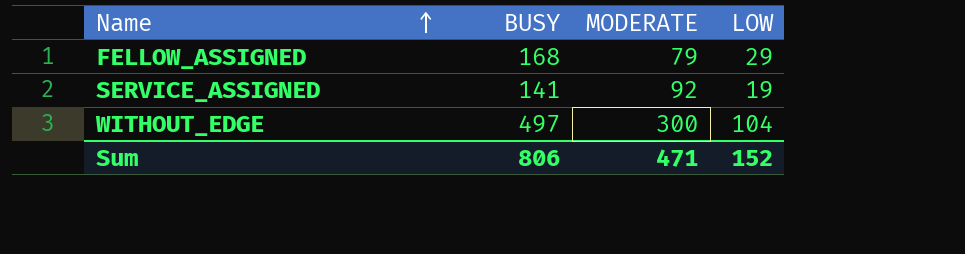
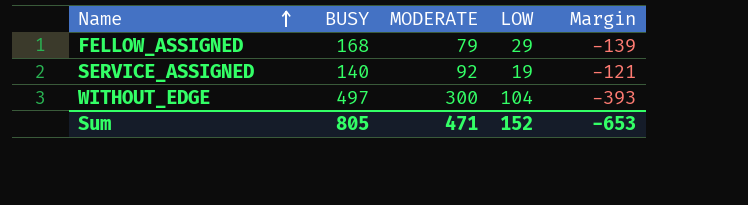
column Margin | formula: none -> [LOW] - [BUSY]
SERVICE_ASSIGNED | BUSY: 141 -> 140
Sum | BUSY: 806 -> 805

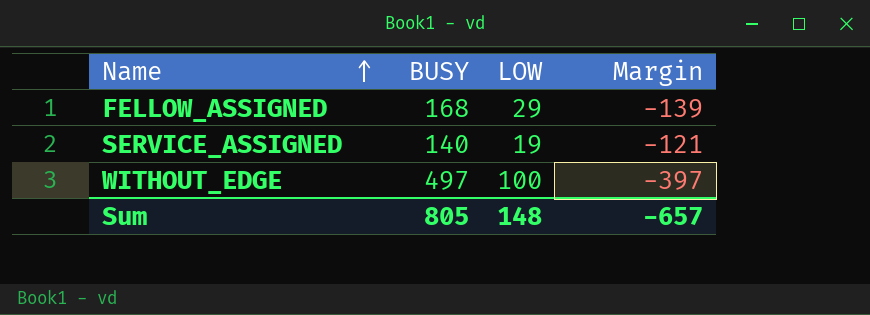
column MODERATE | position: 3 -> none
WITHOUT_EDGE | LOW: 104 -> 100
WITHOUT_EDGE | Margin: -393 -> -397
Sum | LOW: 152 -> 148
Sum | Margin: -653 -> -657

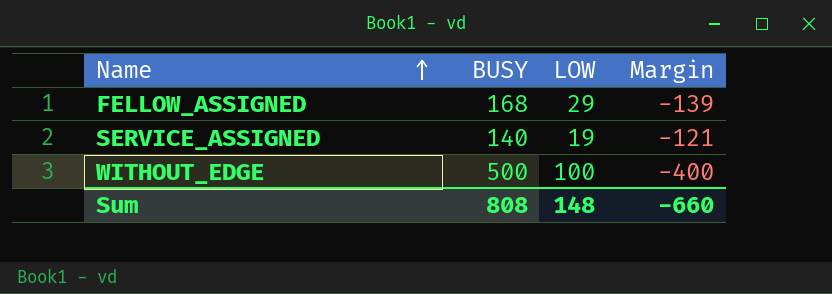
WITHOUT_EDGE | BUSY: 497 -> 500
WITHOUT_EDGE | Margin: -397 -> -400
Sum | BUSY: 805 -> 808
Sum | Margin: -657 -> -660

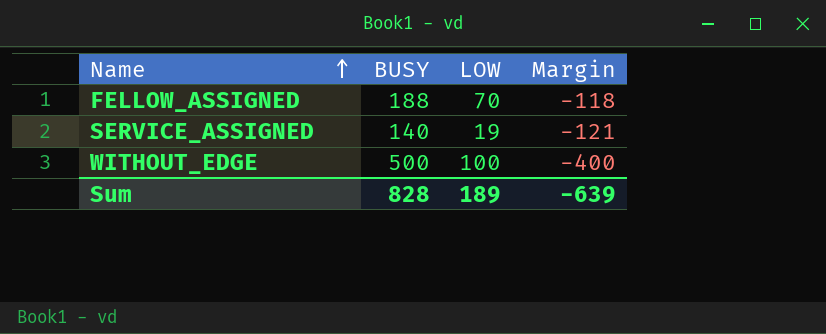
FELLOW_ASSIGNED | BUSY: 168 -> 188
FELLOW_ASSIGNED | LOW: 29 -> 70
FELLOW_ASSIGNED | Margin: -139 -> -118
Sum | BUSY: 808 -> 828
Sum | LOW: 148 -> 189
Sum | Margin: -660 -> -639

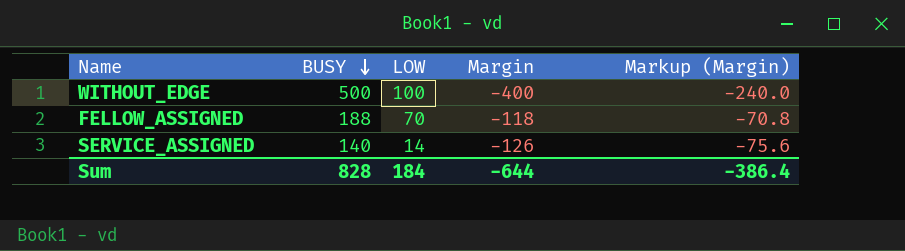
row order: Name ascending -> BUSY descending
column Markup (Margin) | formula: none -> [Margin] * 0.6
SERVICE_ASSIGNED | LOW: 19 -> 14
SERVICE_ASSIGNED | Margin: -121 -> -126
Sum | LOW: 189 -> 184
Sum | Margin: -639 -> -644

